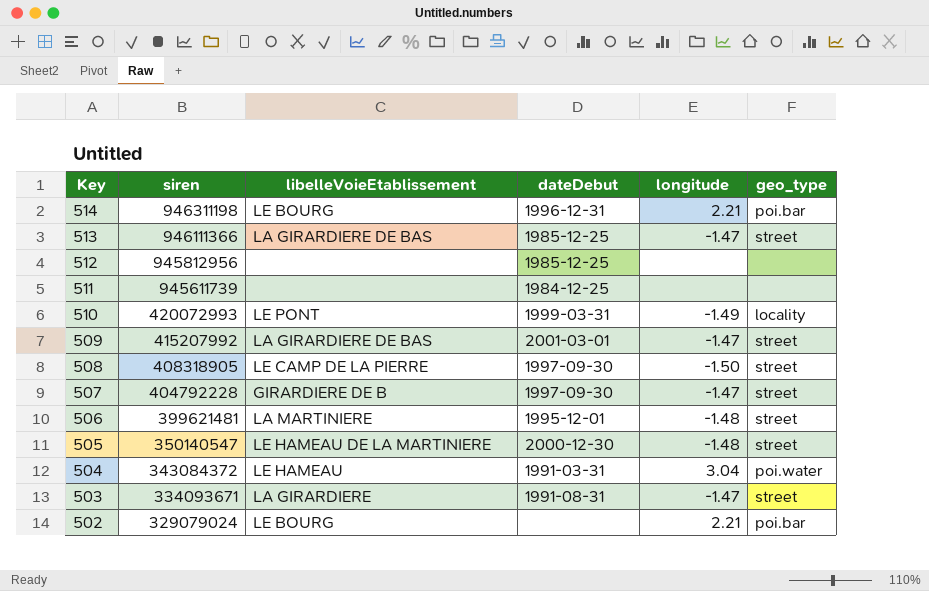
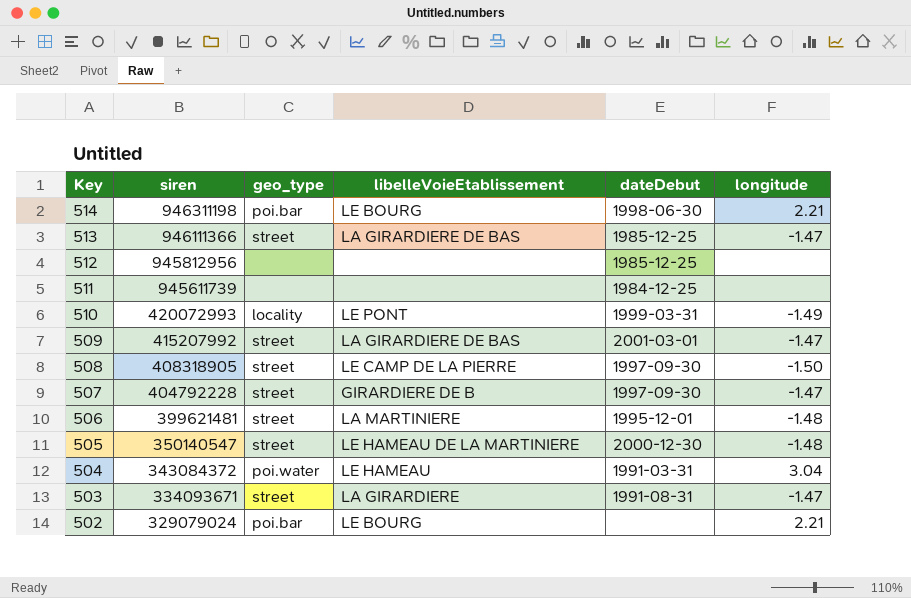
column geo_type | position: 6 -> 3
514 | dateDebut: 1996-12-31 -> 1998-06-30

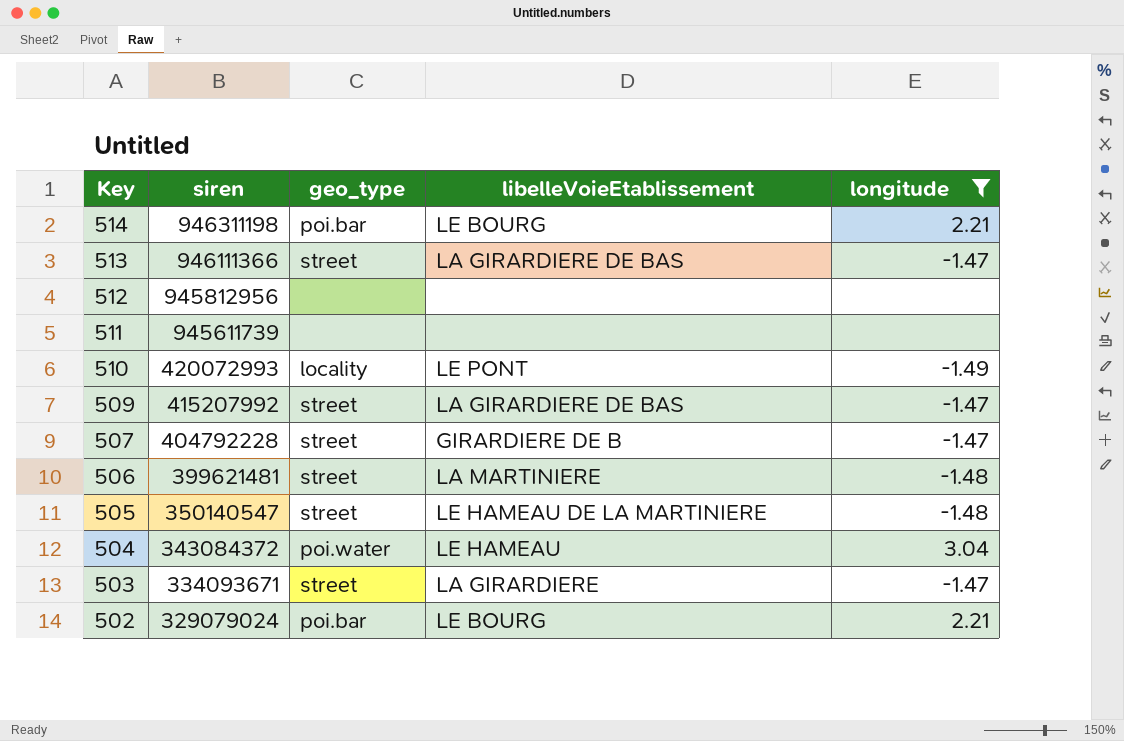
filter: none -> longitude != -1.50
column dateDebut | position: 5 -> none

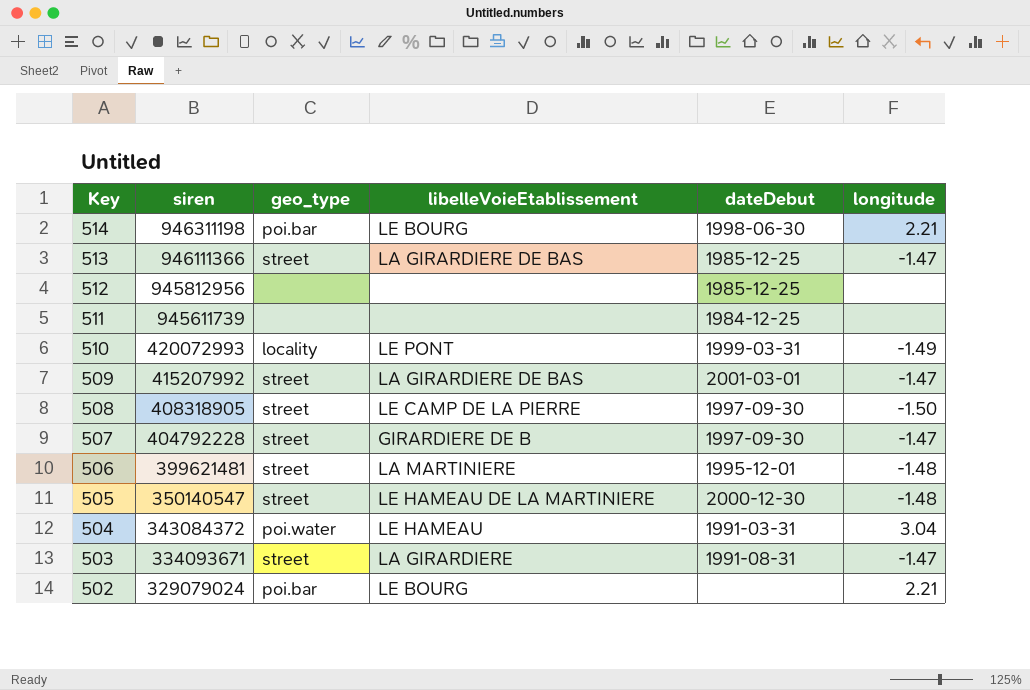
filter: longitude != -1.50 -> none
column dateDebut | position: none -> 5

